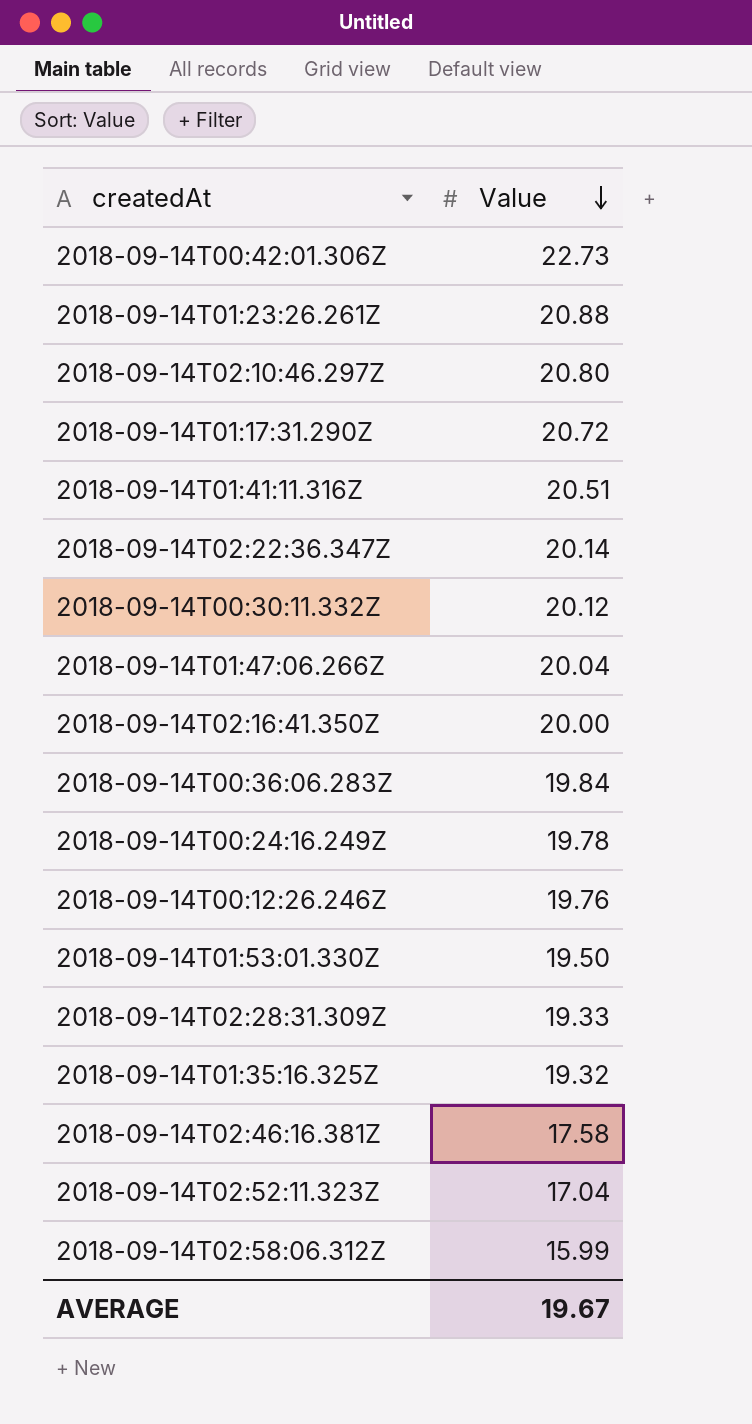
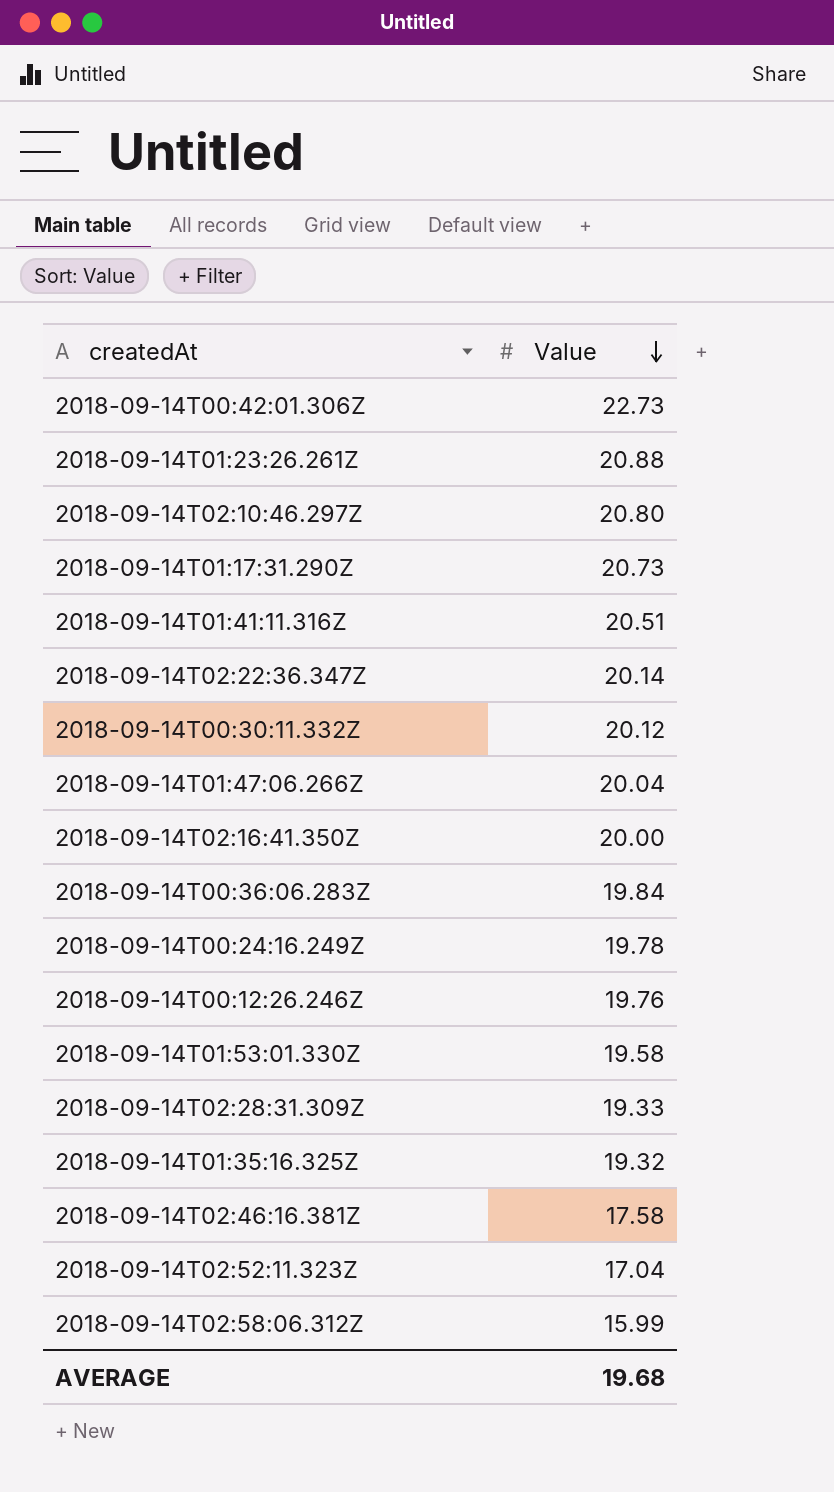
2018-09-14T01:17:31.290Z | Value: 20.72 -> 20.73
2018-09-14T01:53:01.330Z | Value: 19.50 -> 19.58
AVERAGE | Value: 19.67 -> 19.68

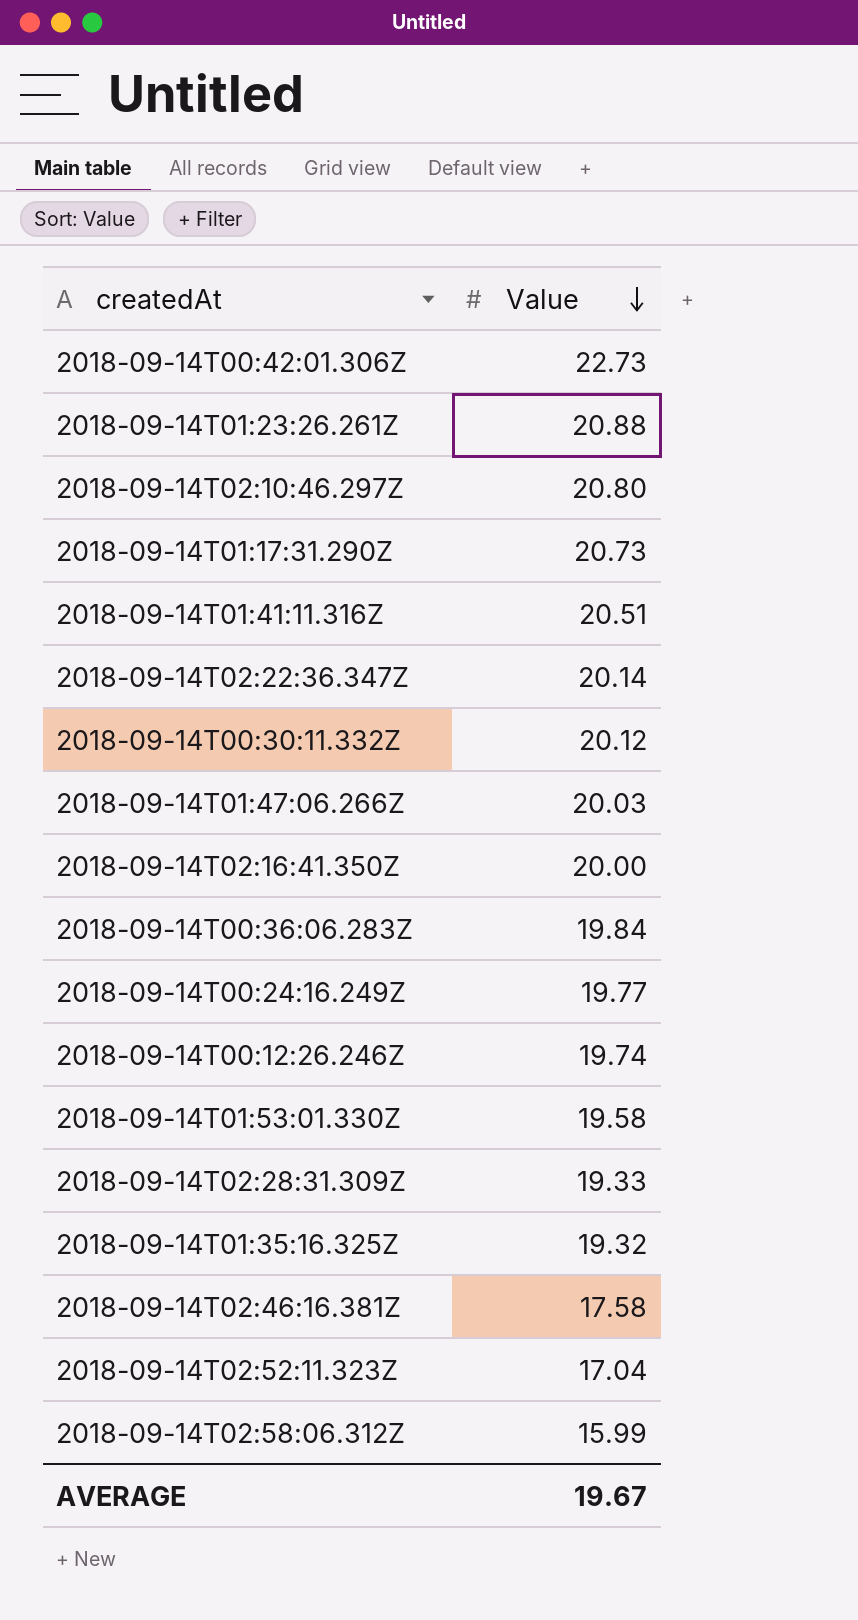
2018-09-14T01:47:06.266Z | Value: 20.04 -> 20.03
2018-09-14T00:24:16.249Z | Value: 19.78 -> 19.77
2018-09-14T00:12:26.246Z | Value: 19.76 -> 19.74
AVERAGE | Value: 19.68 -> 19.67

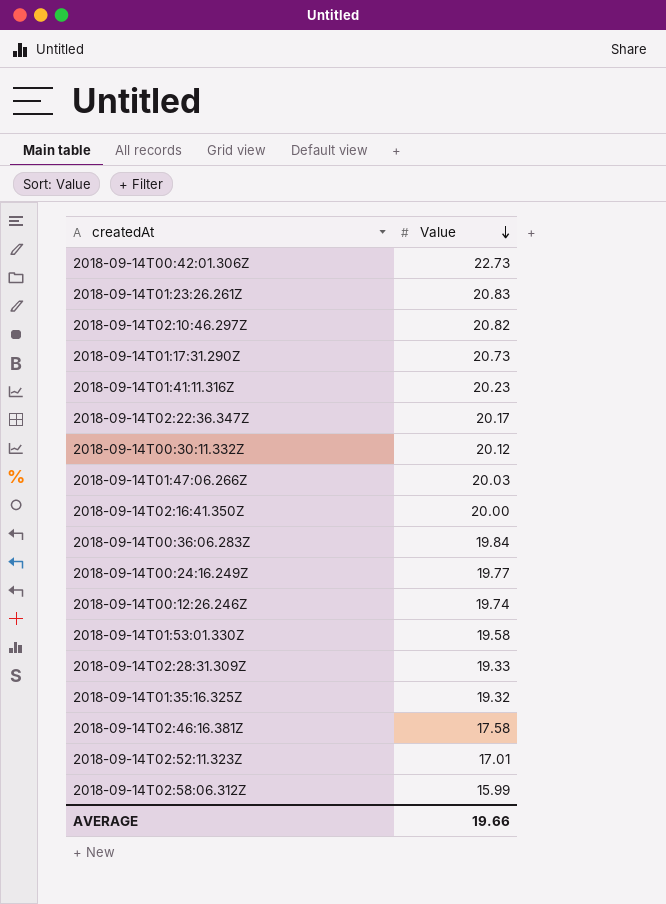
2018-09-14T01:23:26.261Z | Value: 20.88 -> 20.83
2018-09-14T02:10:46.297Z | Value: 20.80 -> 20.82
2018-09-14T01:41:11.316Z | Value: 20.51 -> 20.23
2018-09-14T02:22:36.347Z | Value: 20.14 -> 20.17
2018-09-14T02:52:11.323Z | Value: 17.04 -> 17.01
AVERAGE | Value: 19.67 -> 19.66

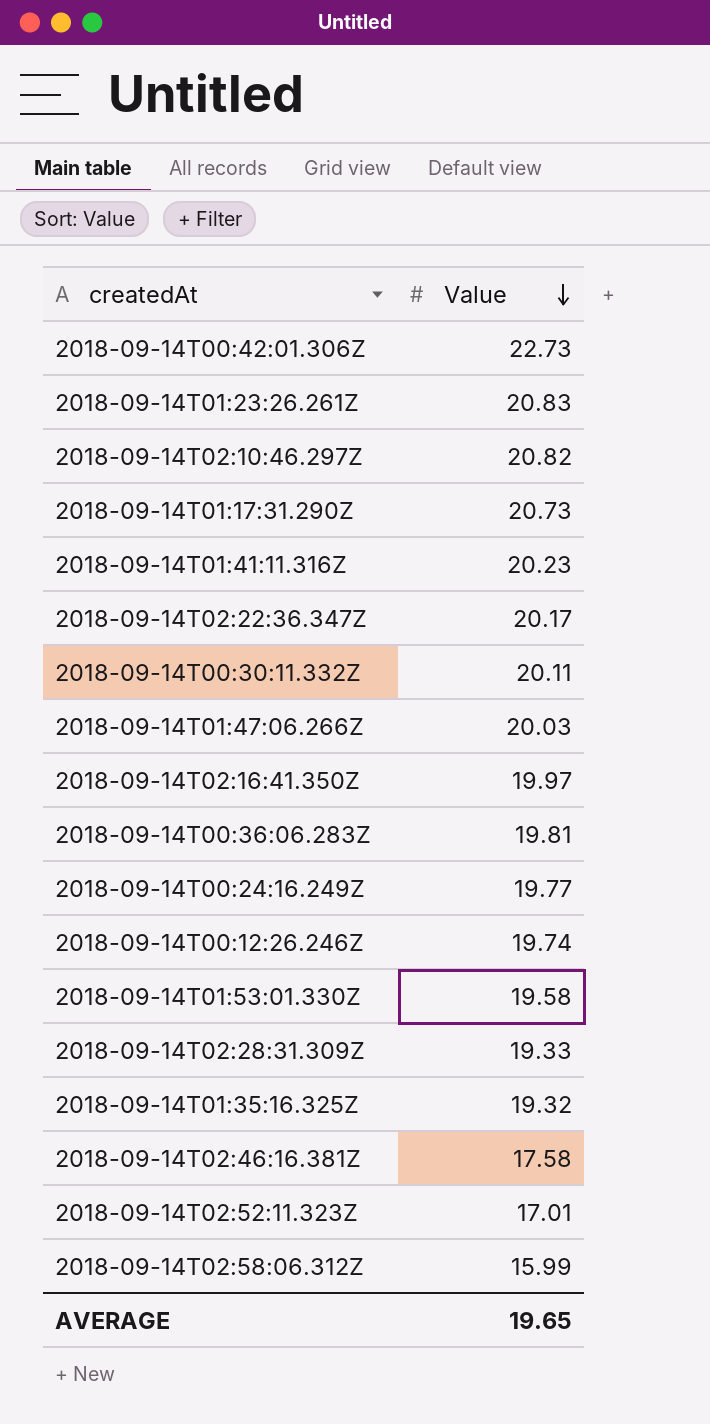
2018-09-14T00:30:11.332Z | Value: 20.12 -> 20.11
2018-09-14T02:16:41.350Z | Value: 20.00 -> 19.97
2018-09-14T00:36:06.283Z | Value: 19.84 -> 19.81
AVERAGE | Value: 19.66 -> 19.65

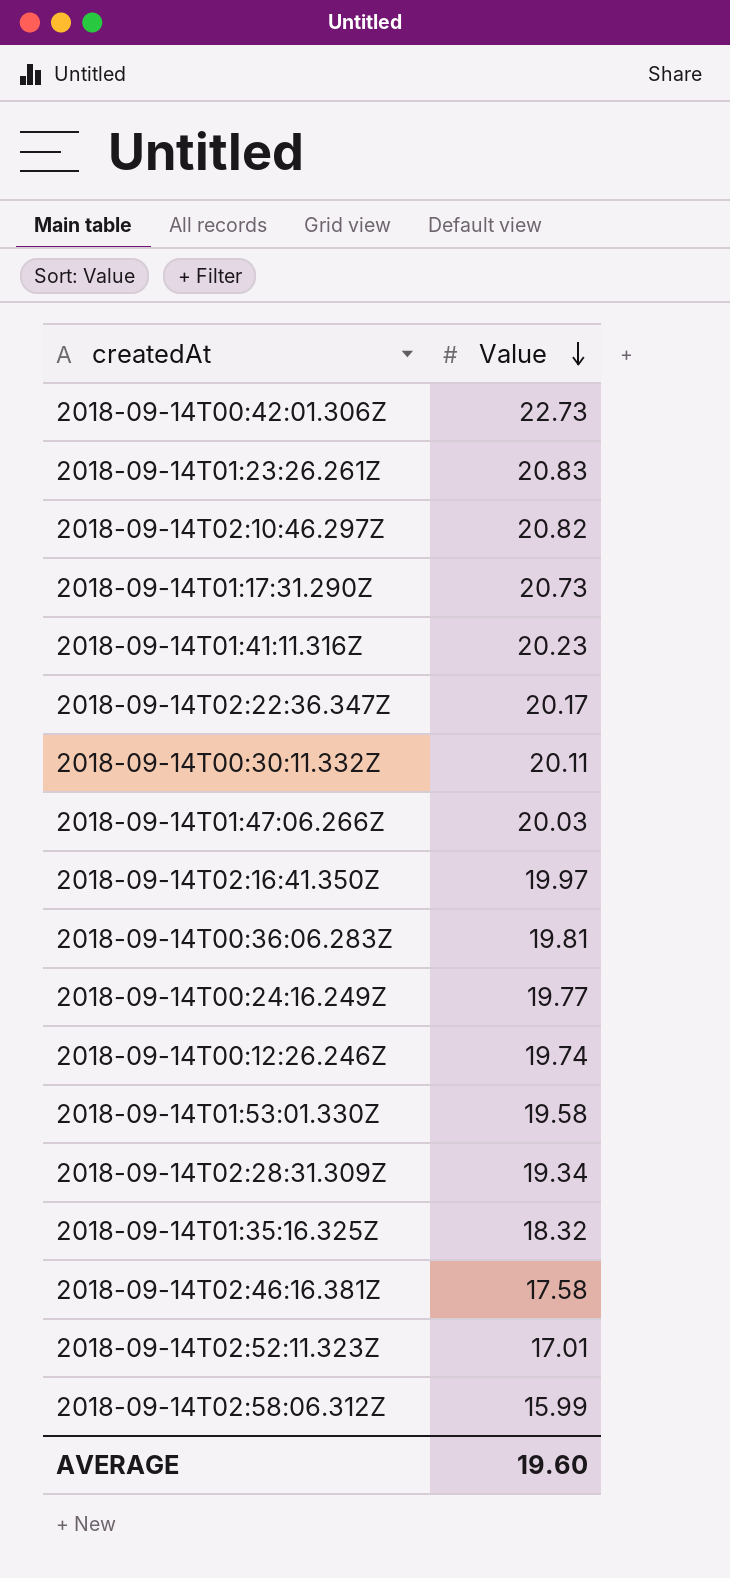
2018-09-14T02:28:31.309Z | Value: 19.33 -> 19.34
2018-09-14T01:35:16.325Z | Value: 19.32 -> 18.32
AVERAGE | Value: 19.65 -> 19.60

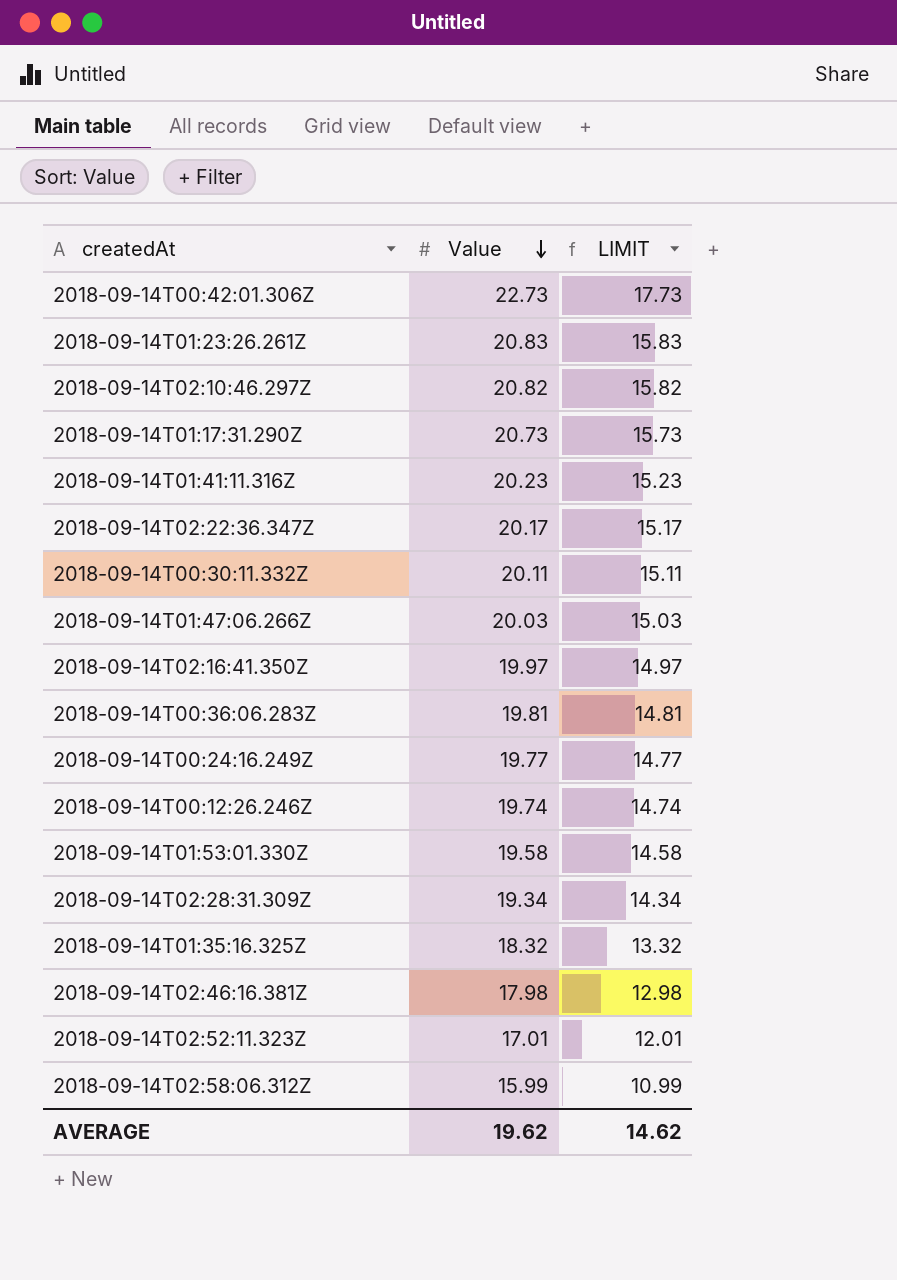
column LIMIT | formula: none -> [Value] - 5
2018-09-14T02:46:16.381Z | Value: 17.58 -> 17.98
AVERAGE | Value: 19.60 -> 19.62

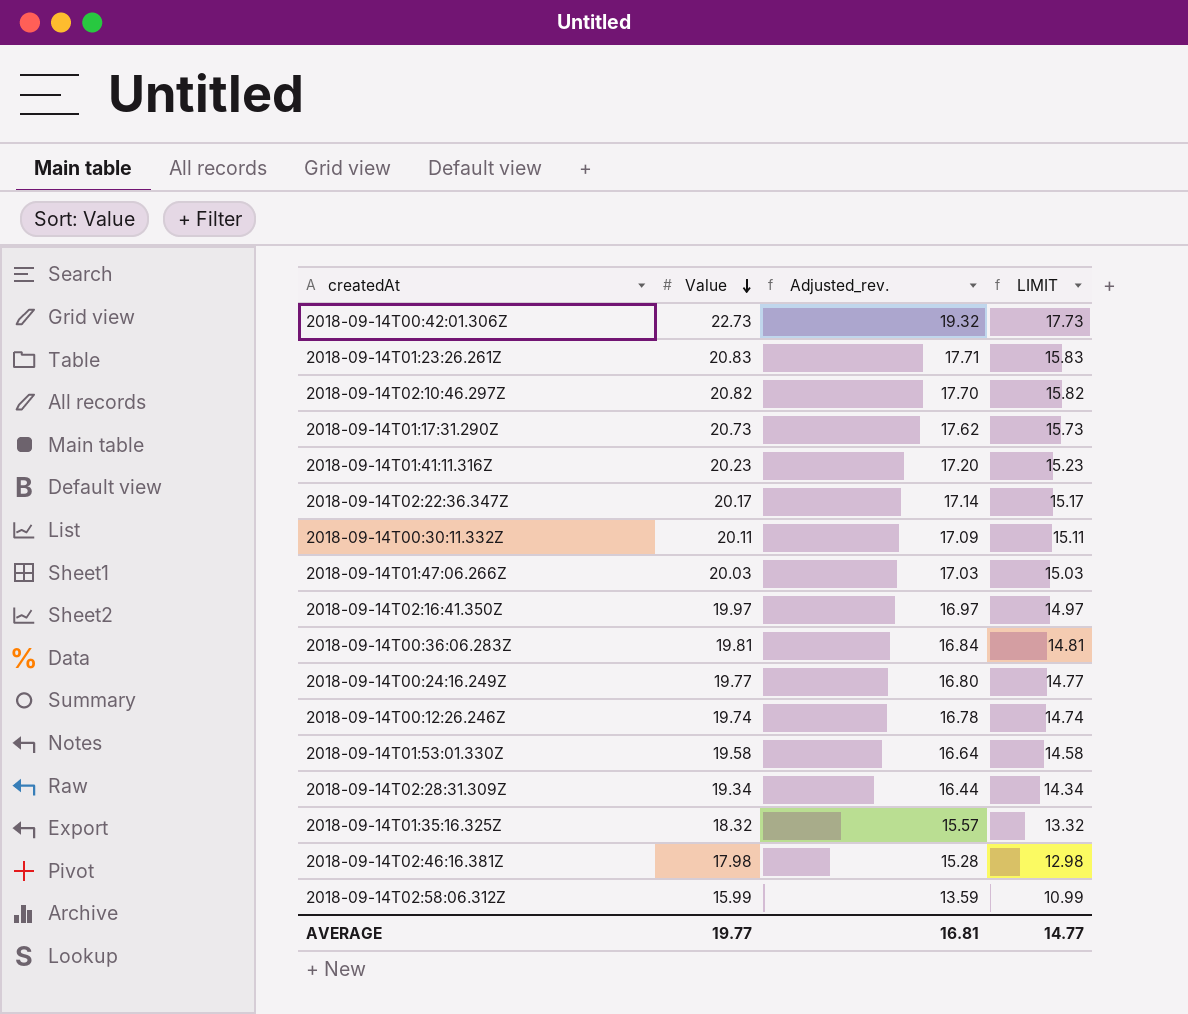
column Adjusted_rev. | formula: none -> [Value] * 0.85
row 2018-09-14T02:52:11.323Z: 17.01 | 12.01 -> none
AVERAGE | Value: 19.62 -> 19.77
AVERAGE | LIMIT: 14.62 -> 14.77

